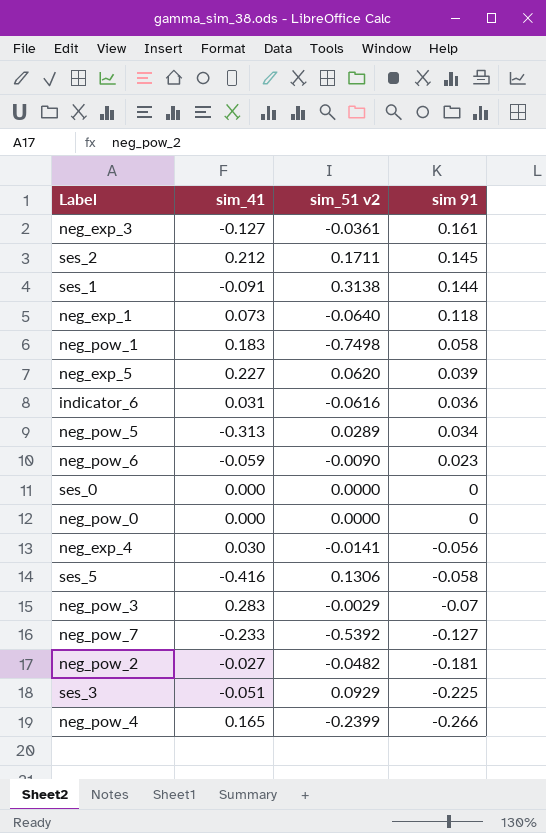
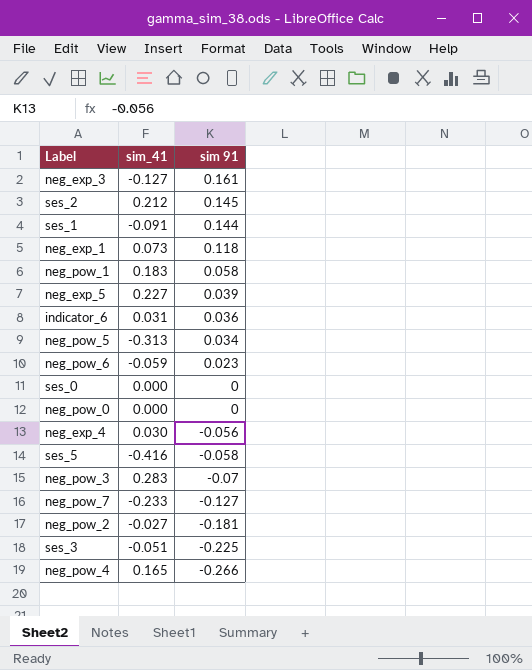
column sim_51 v2 | position: 3 -> none

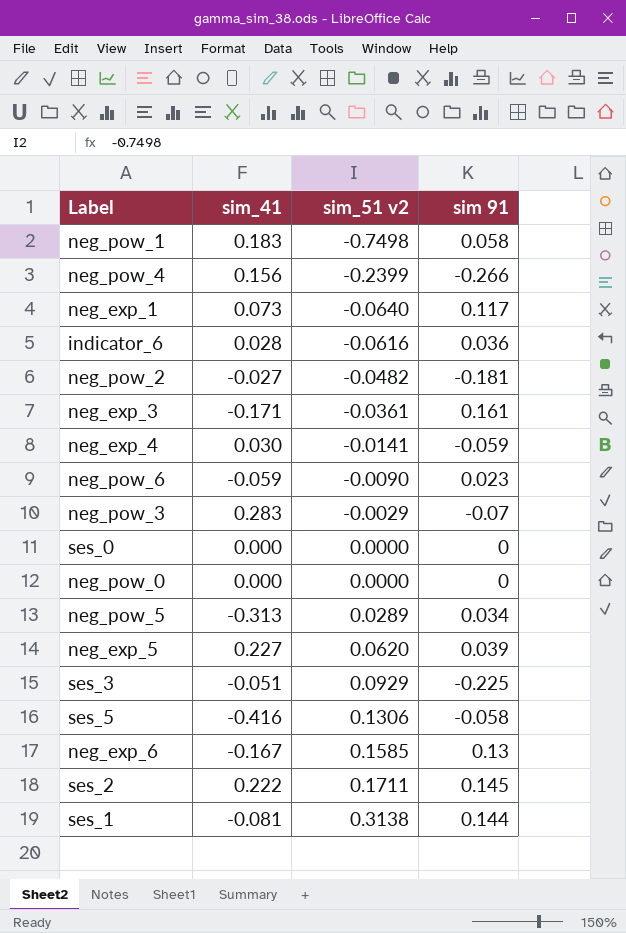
row order: sim 91 descending -> sim_51 v2 ascending
column sim_51 v2 | position: none -> 3
row neg_pow_7: -0.233 | -0.127 -> none
neg_pow_4 | sim_41: 0.165 -> 0.156
neg_exp_1 | sim 91: 0.118 -> 0.117
indicator_6 | sim_41: 0.031 -> 0.028
neg_exp_3 | sim_41: -0.127 -> -0.171
neg_exp_4 | sim 91: -0.056 -> -0.059
row neg_exp_6: none -> -0.167 | 0.1585 | 0.13
ses_2 | sim_41: 0.212 -> 0.222
ses_1 | sim_41: -0.091 -> -0.081

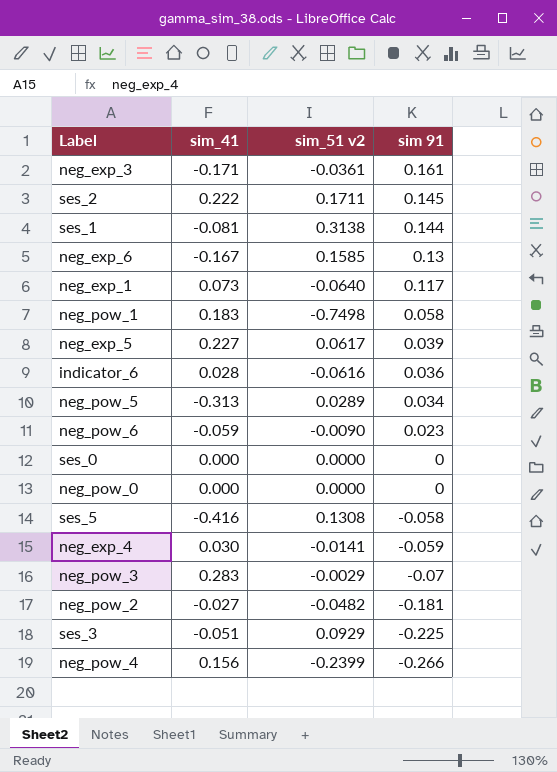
row order: sim_51 v2 ascending -> sim 91 descending
neg_exp_5 | sim_51 v2: 0.0620 -> 0.0617
ses_5 | sim_51 v2: 0.1306 -> 0.1308

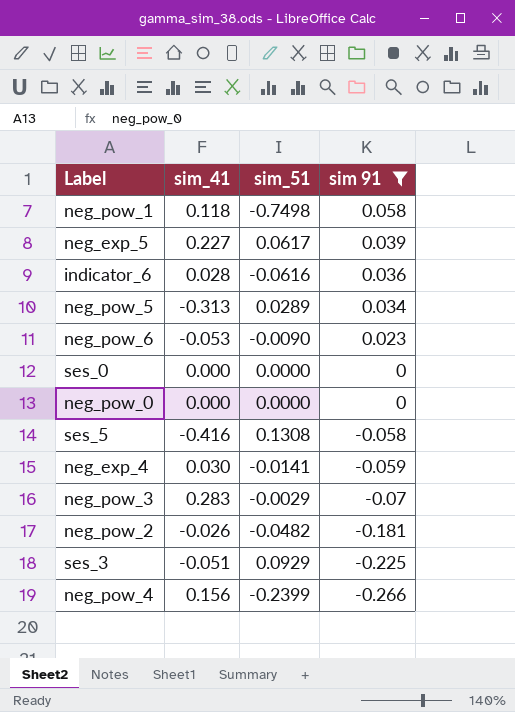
filter: none -> sim 91 <= 0.058
column name: sim_51 v2 -> sim_51
neg_pow_1 | sim_41: 0.183 -> 0.118
neg_pow_6 | sim_41: -0.059 -> -0.053
neg_pow_2 | sim_41: -0.027 -> -0.026

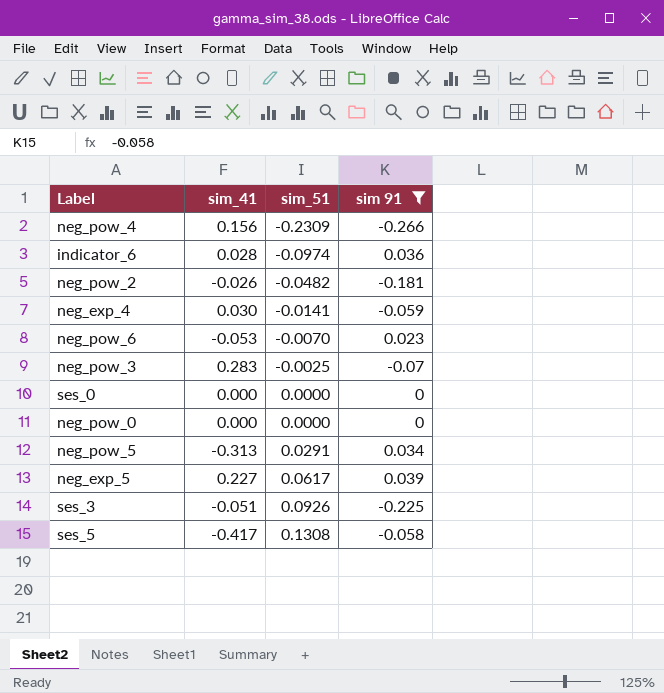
row order: sim 91 descending -> sim_51 ascending
row neg_pow_1: 0.118 | -0.7498 | 0.058 -> none
neg_pow_4 | sim_51: -0.2399 -> -0.2309
indicator_6 | sim_51: -0.0616 -> -0.0974
neg_pow_6 | sim_51: -0.0090 -> -0.0070
neg_pow_3 | sim_51: -0.0029 -> -0.0025
neg_pow_5 | sim_51: 0.0289 -> 0.0291
ses_3 | sim_51: 0.0929 -> 0.0926
ses_5 | sim_41: -0.416 -> -0.417

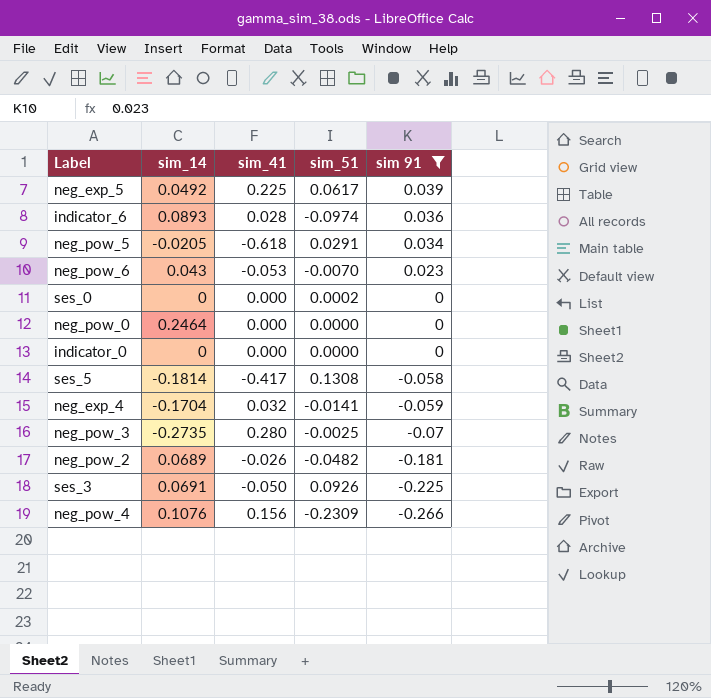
row order: sim_51 ascending -> sim 91 descending
column sim_14 | position: none -> 2
neg_exp_5 | sim_41: 0.227 -> 0.225
neg_pow_5 | sim_41: -0.313 -> -0.618
ses_0 | sim_51: 0.0000 -> 0.0002
row indicator_0: none -> 0 | 0.000 | 0.0000 | 0
neg_exp_4 | sim_41: 0.030 -> 0.032
neg_pow_3 | sim_41: 0.283 -> 0.280
ses_3 | sim_41: -0.051 -> -0.050

